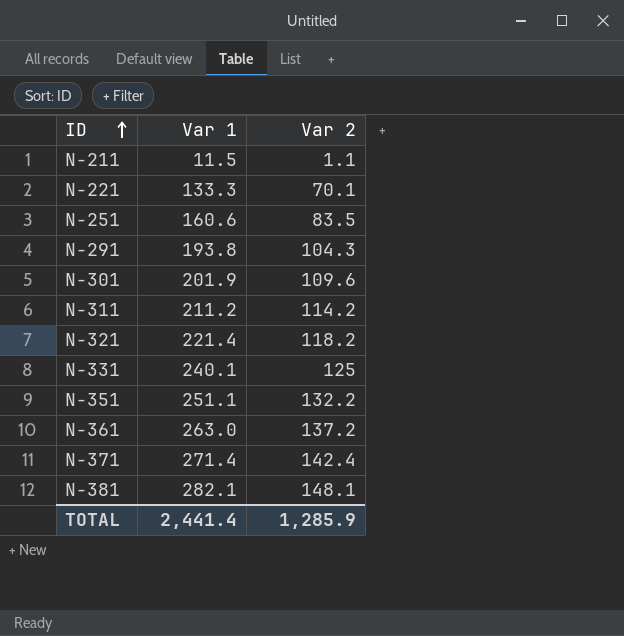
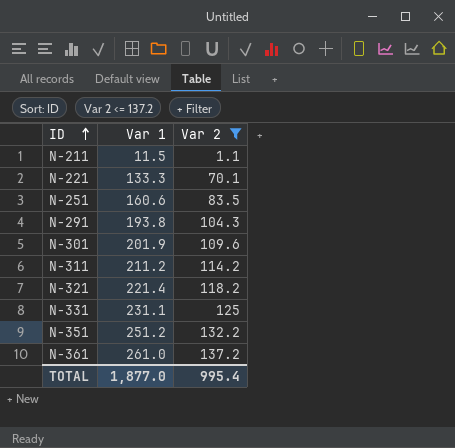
filter: none -> Var 2 <= 137.2
N-331 | Var 1: 240.1 -> 231.1
N-351 | Var 1: 251.1 -> 251.2
N-361 | Var 1: 263.0 -> 261.0
TOTAL | Var 1: 2,441.4 -> 1,877.0
TOTAL | Var 2: 1,285.9 -> 995.4

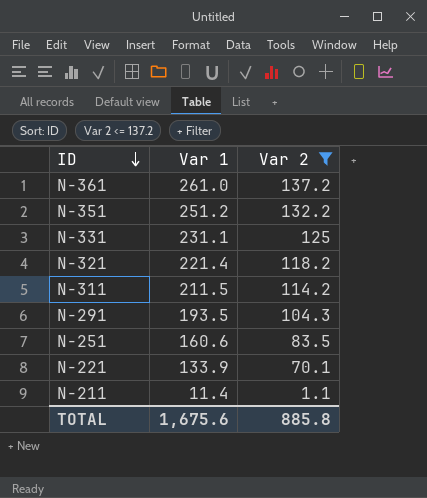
row order: ID ascending -> ID descending
row N-301: 201.9 | 109.6 -> none
N-311 | Var 1: 211.2 -> 211.5
N-291 | Var 1: 193.8 -> 193.5
N-221 | Var 1: 133.3 -> 133.9
N-211 | Var 1: 11.5 -> 11.4
TOTAL | Var 1: 1,877.0 -> 1,675.6
TOTAL | Var 2: 995.4 -> 885.8

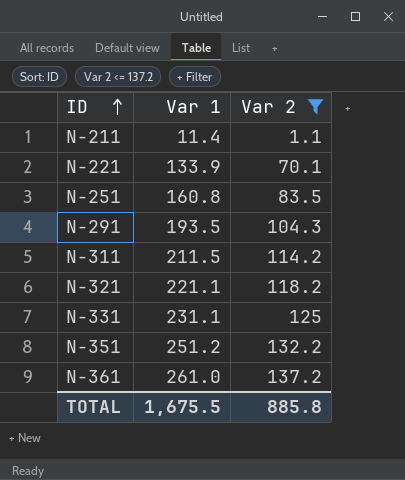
row order: ID descending -> ID ascending
N-251 | Var 1: 160.6 -> 160.8
N-321 | Var 1: 221.4 -> 221.1
TOTAL | Var 1: 1,675.6 -> 1,675.5

